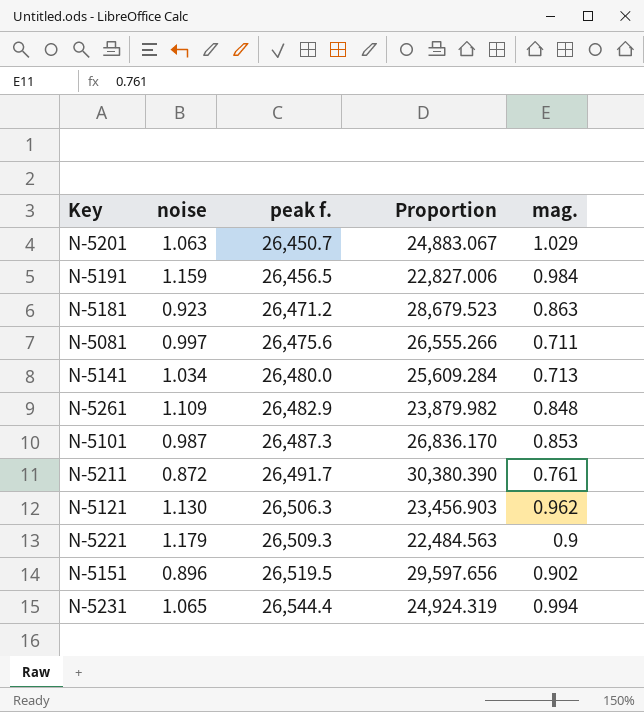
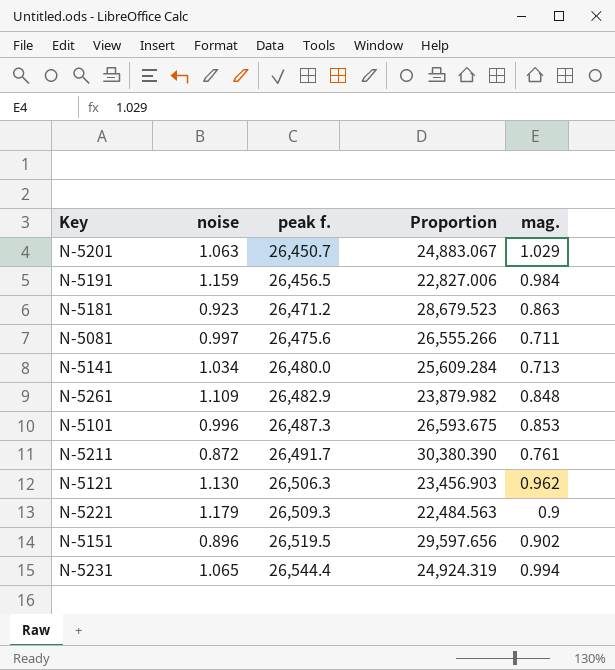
N-5101 | noise: 0.987 -> 0.996
N-5101 | Proportion: 26,836.170 -> 26,593.675

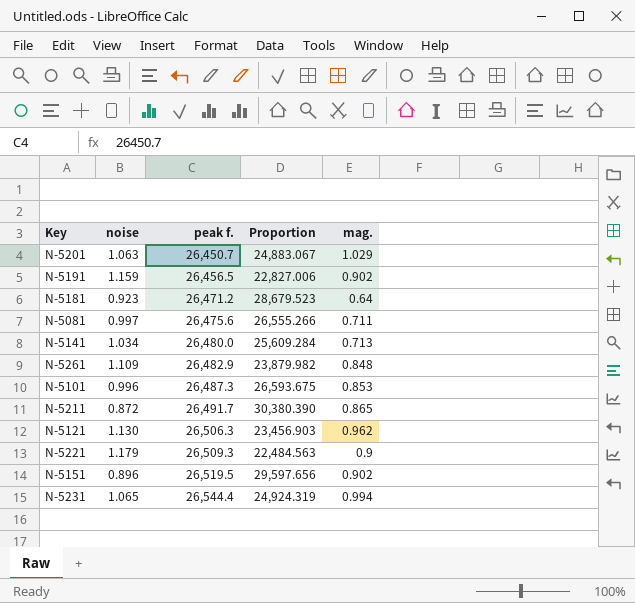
N-5191 | mag.: 0.984 -> 0.902
N-5181 | mag.: 0.863 -> 0.64
N-5211 | mag.: 0.761 -> 0.865

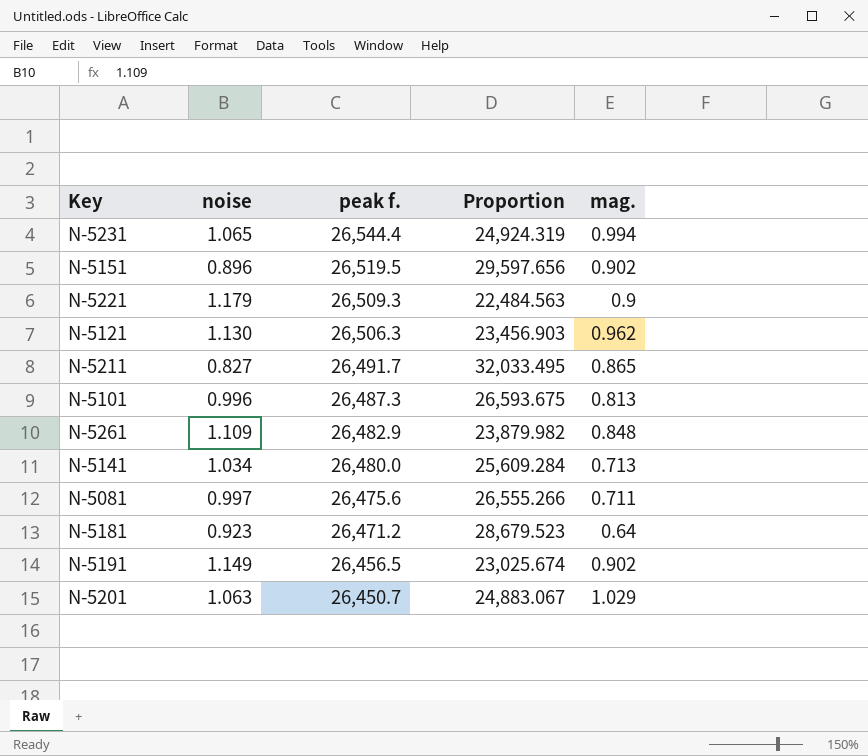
row order: peak f. ascending -> peak f. descending
N-5211 | noise: 0.872 -> 0.827
N-5211 | Proportion: 30,380.390 -> 32,033.495
N-5101 | mag.: 0.853 -> 0.813
N-5191 | noise: 1.159 -> 1.149
N-5191 | Proportion: 22,827.006 -> 23,025.674

